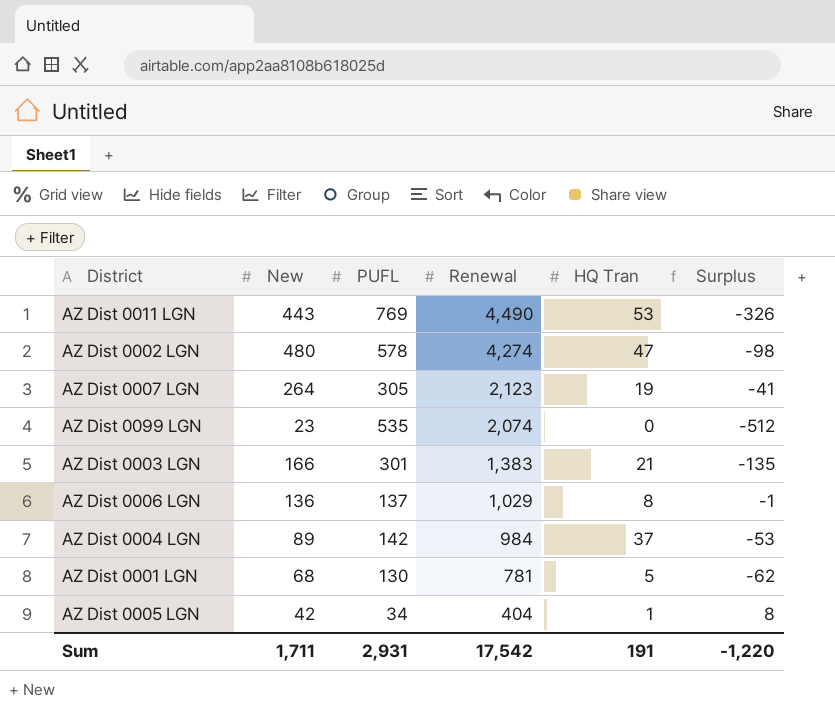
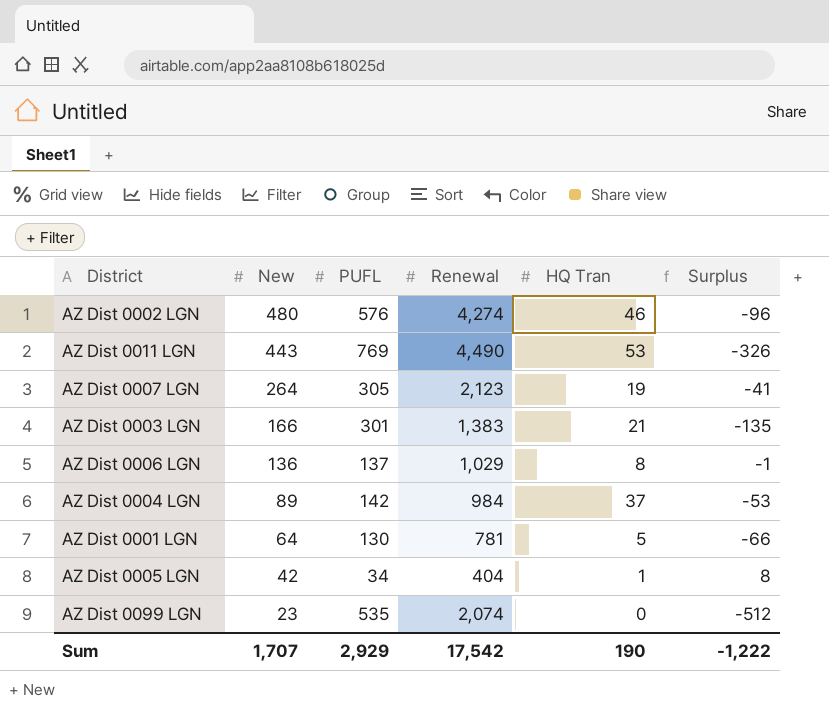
row order: Renewal descending -> New descending
AZ Dist 0002 LGN | PUFL: 578 -> 576
AZ Dist 0002 LGN | HQ Tran: 47 -> 46
AZ Dist 0002 LGN | Surplus: -98 -> -96
AZ Dist 0001 LGN | New: 68 -> 64
AZ Dist 0001 LGN | Surplus: -62 -> -66
Sum | New: 1,711 -> 1,707
Sum | PUFL: 2,931 -> 2,929
Sum | HQ Tran: 191 -> 190
Sum | Surplus: -1,220 -> -1,222

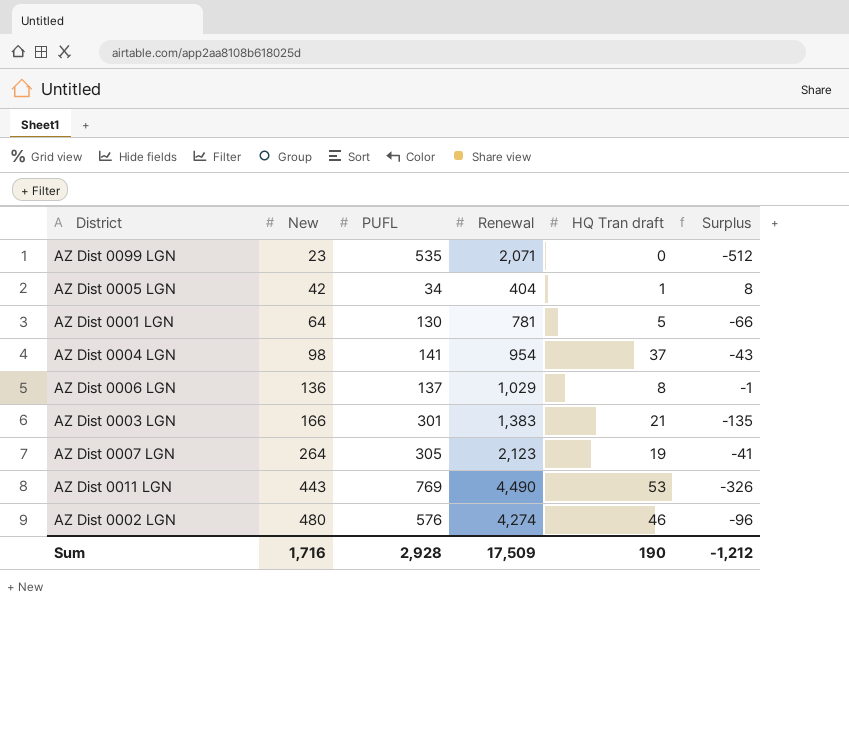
row order: New descending -> New ascending
column name: HQ Tran -> HQ Tran draft
AZ Dist 0099 LGN | Renewal: 2,074 -> 2,071
AZ Dist 0004 LGN | New: 89 -> 98
AZ Dist 0004 LGN | PUFL: 142 -> 141
AZ Dist 0004 LGN | Renewal: 984 -> 954
AZ Dist 0004 LGN | Surplus: -53 -> -43
Sum | New: 1,707 -> 1,716
Sum | PUFL: 2,929 -> 2,928
Sum | Renewal: 17,542 -> 17,509
Sum | Surplus: -1,222 -> -1,212

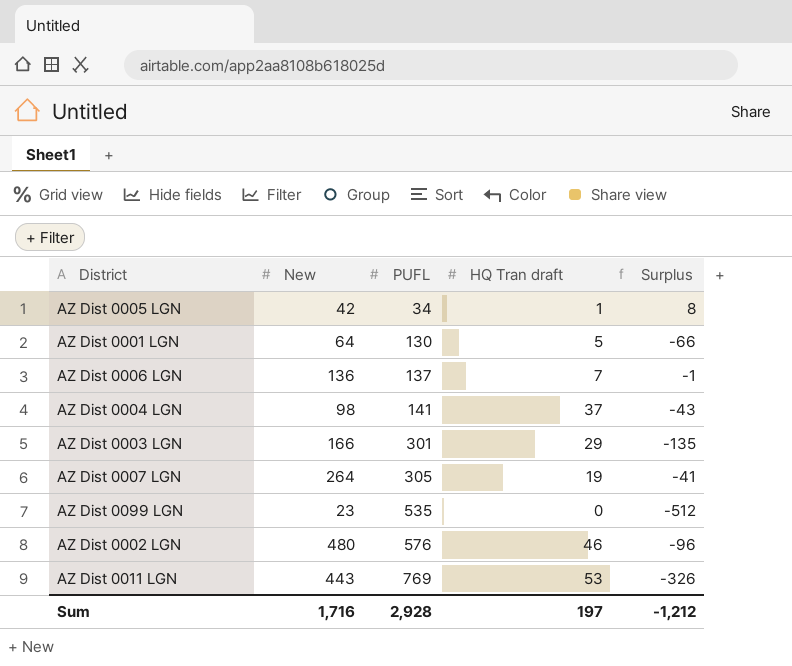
row order: New ascending -> PUFL ascending
column Renewal | position: 4 -> none
AZ Dist 0006 LGN | HQ Tran draft: 8 -> 7
AZ Dist 0003 LGN | HQ Tran draft: 21 -> 29
Sum | HQ Tran draft: 190 -> 197

